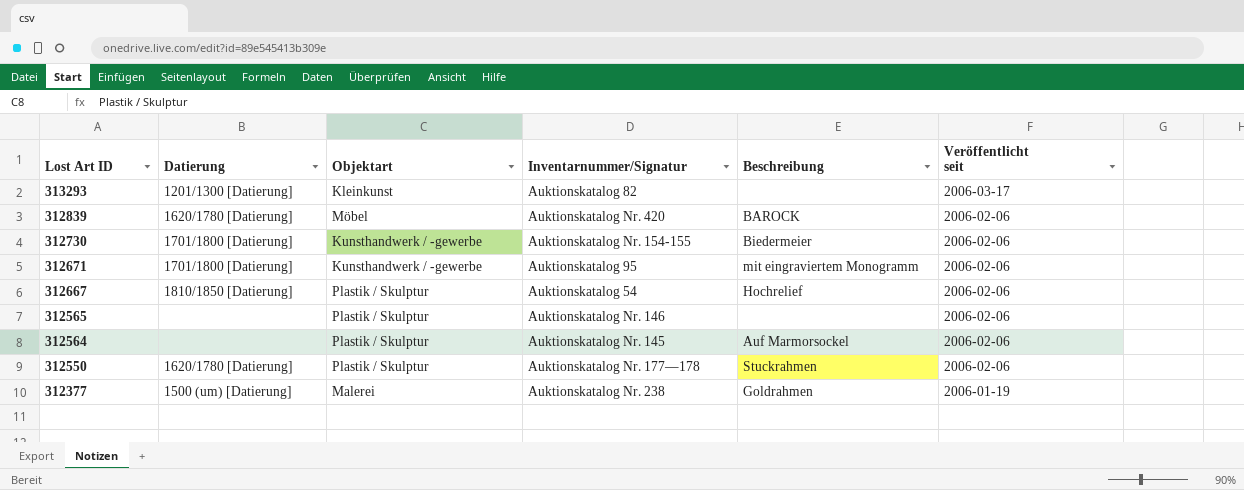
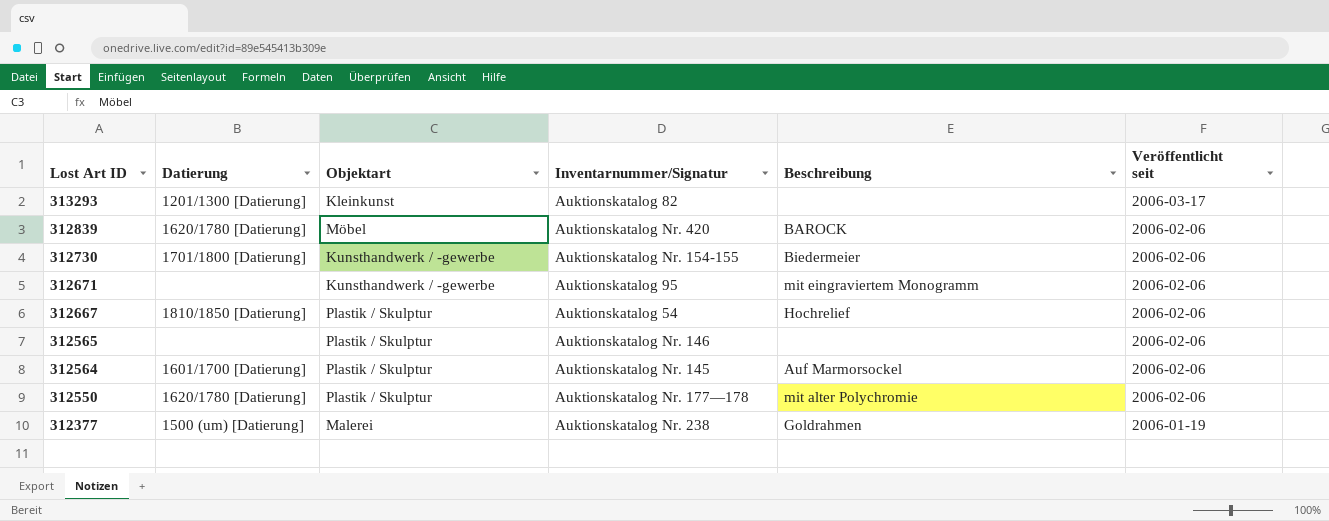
312671 | Datierung: 1701/1800 [Datierung] -> none
312564 | Datierung: none -> 1601/1700 [Datierung]
312550 | Beschreibung: Stuckrahmen -> mit alter Polychromie

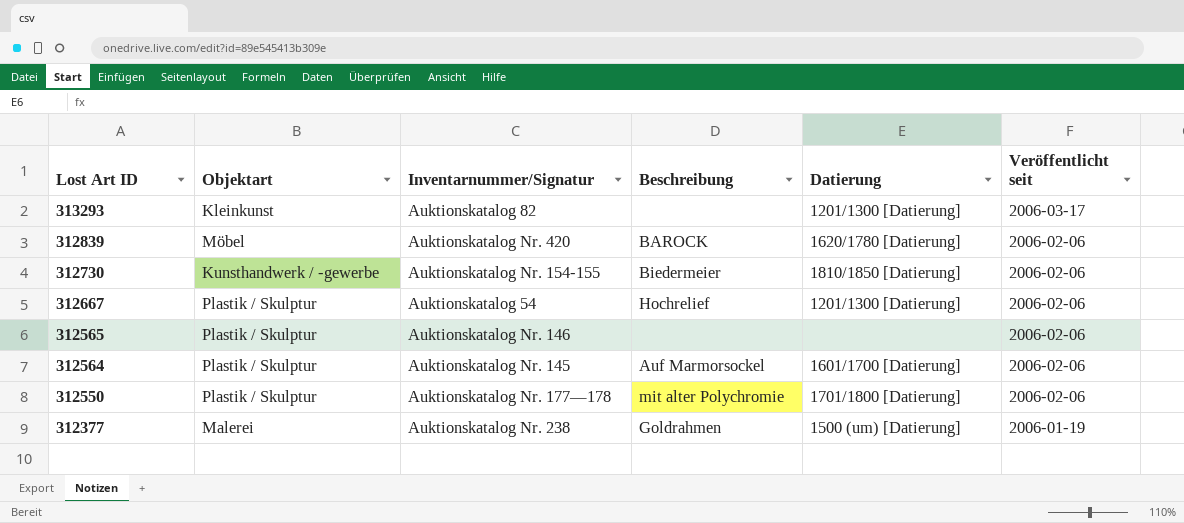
column Datierung | position: 2 -> 5
row 312671: none | Kunsthandwerk / -gewerbe | Auktionskatalog 95 | mit eingraviertem Monogramm | 2006-02-06 -> none
312730 | Datierung: 1701/1800 [Datierung] -> 1810/1850 [Datierung]
312667 | Datierung: 1810/1850 [Datierung] -> 1201/1300 [Datierung]
312550 | Datierung: 1620/1780 [Datierung] -> 1701/1800 [Datierung]

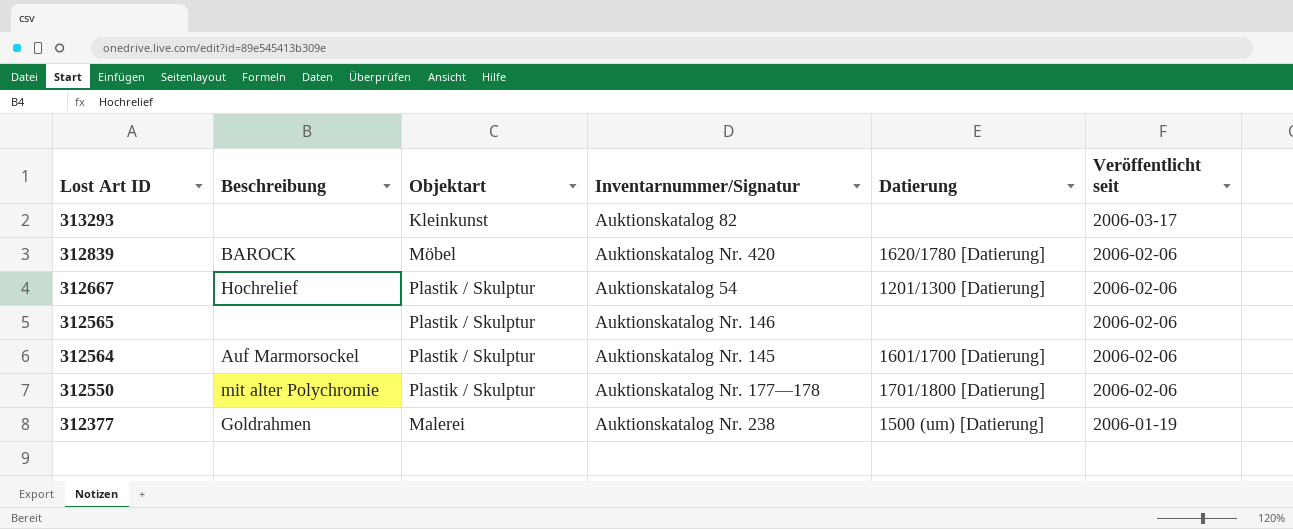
column Beschreibung | position: 4 -> 2
row 312730: Kunsthandwerk / -gewerbe | Auktionskatalog Nr. 154-155 | Biedermeier | 1810/1850 [Datierung] | 2006-02-06 -> none
313293 | Datierung: 1201/1300 [Datierung] -> none

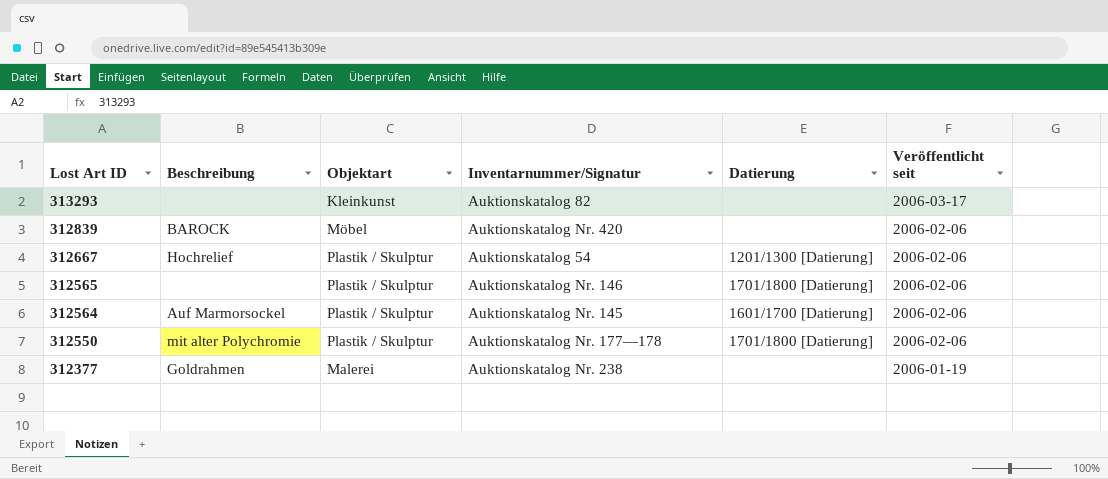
312839 | Datierung: 1620/1780 [Datierung] -> none
312565 | Datierung: none -> 1701/1800 [Datierung]
312377 | Datierung: 1500 (um) [Datierung] -> none

